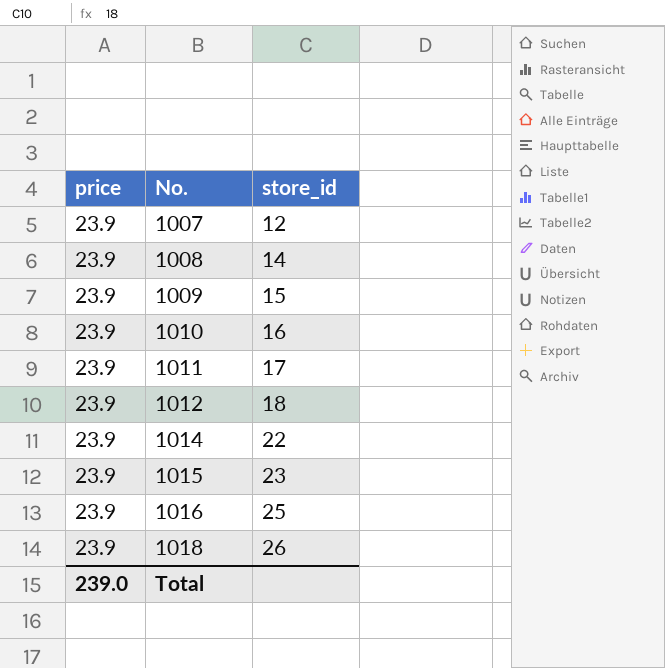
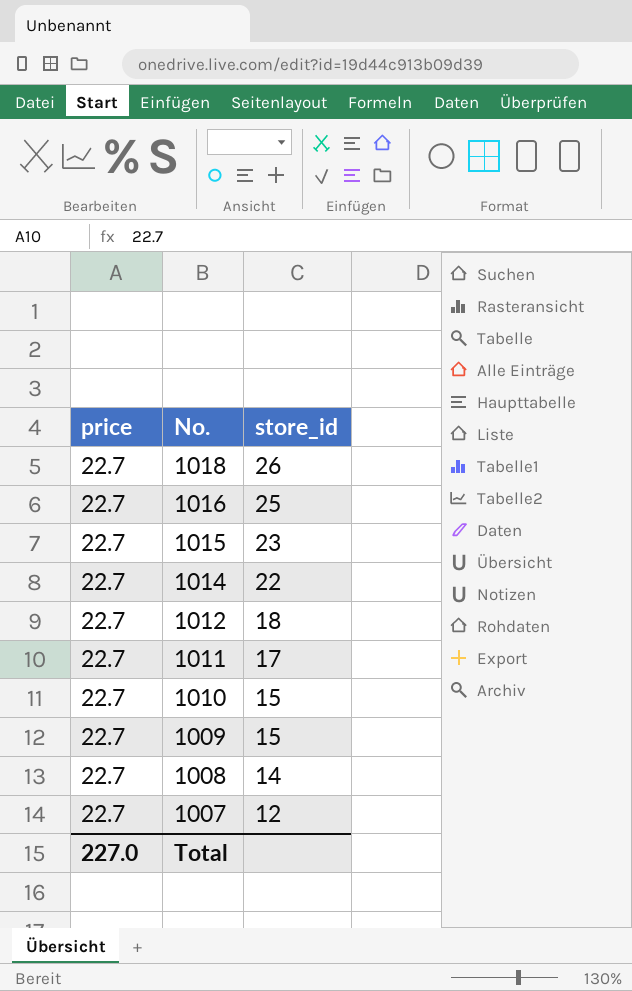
row order: No. ascending -> No. descending
1018 | price: 23.9 -> 22.7
1016 | price: 23.9 -> 22.7
1015 | price: 23.9 -> 22.7
1014 | price: 23.9 -> 22.7
1012 | price: 23.9 -> 22.7
1011 | price: 23.9 -> 22.7
1010 | price: 23.9 -> 22.7
1010 | store_id: 16 -> 15
1009 | price: 23.9 -> 22.7
1008 | price: 23.9 -> 22.7
1007 | price: 23.9 -> 22.7
Total | price: 239.0 -> 227.0

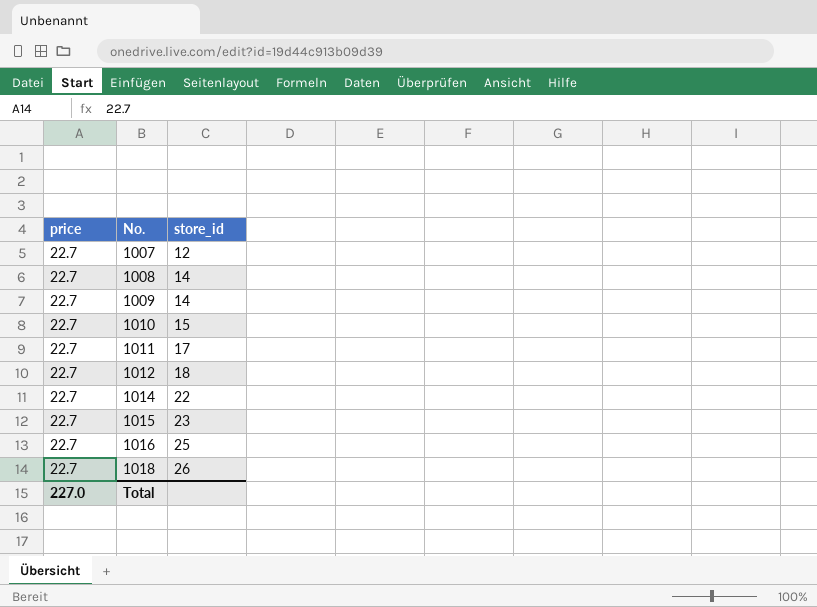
row order: No. descending -> No. ascending
1009 | store_id: 15 -> 14

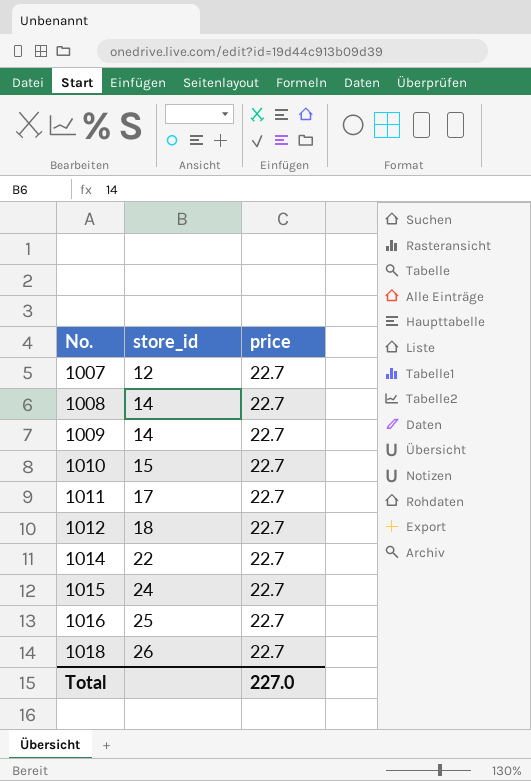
column price | position: 1 -> 3
1015 | store_id: 23 -> 24

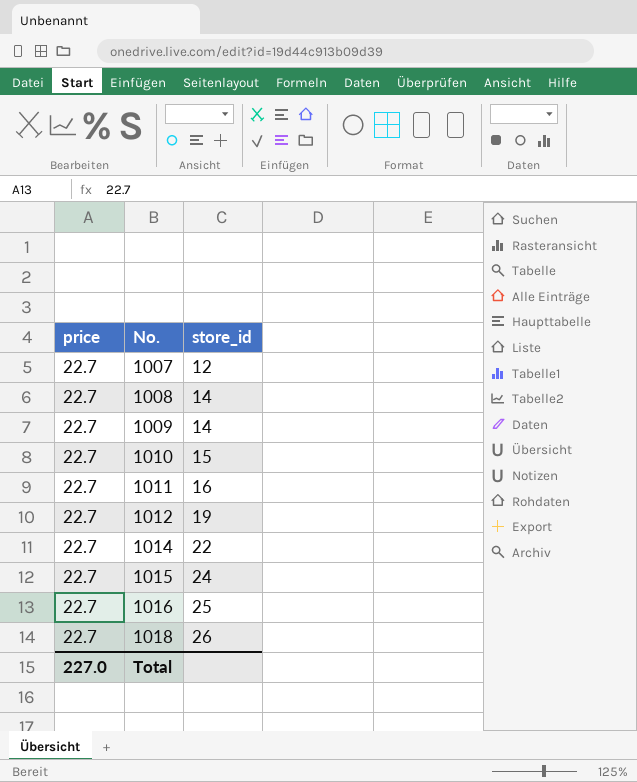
column price | position: 3 -> 1
1011 | store_id: 17 -> 16
1012 | store_id: 18 -> 19

